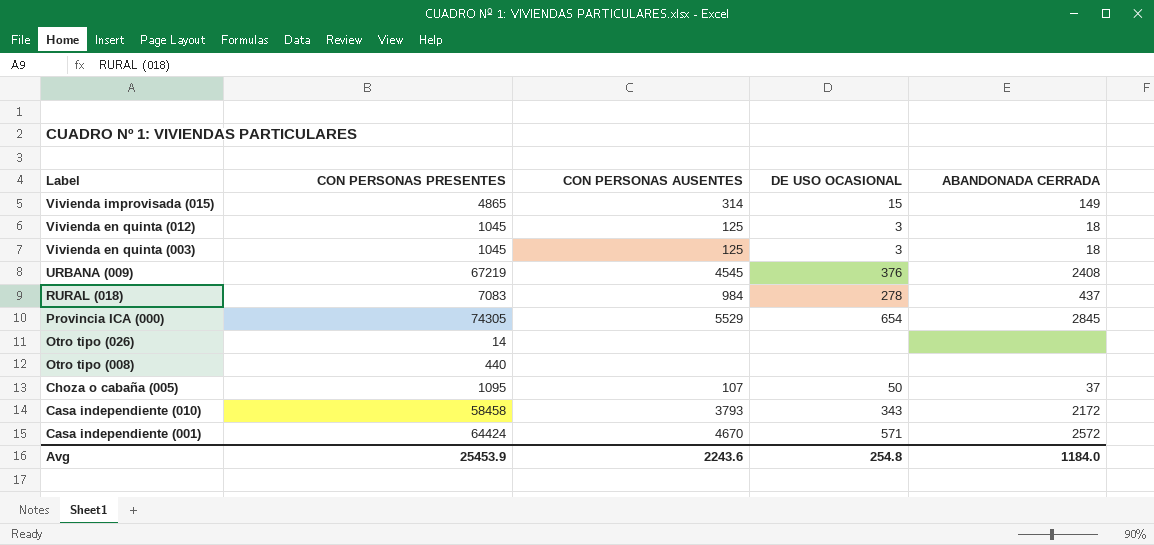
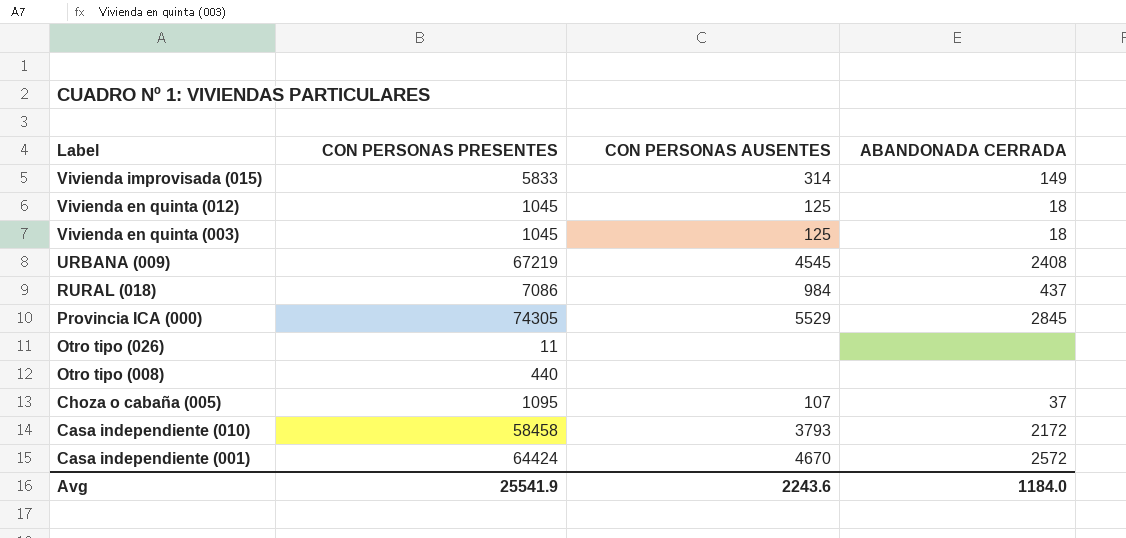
column DE USO OCASIONAL | position: 4 -> none
Vivienda improvisada (015) | CON PERSONAS PRESENTES: 4865 -> 5833
RURAL (018) | CON PERSONAS PRESENTES: 7083 -> 7086
Otro tipo (026) | CON PERSONAS PRESENTES: 14 -> 11
Avg | CON PERSONAS PRESENTES: 25453.9 -> 25541.9

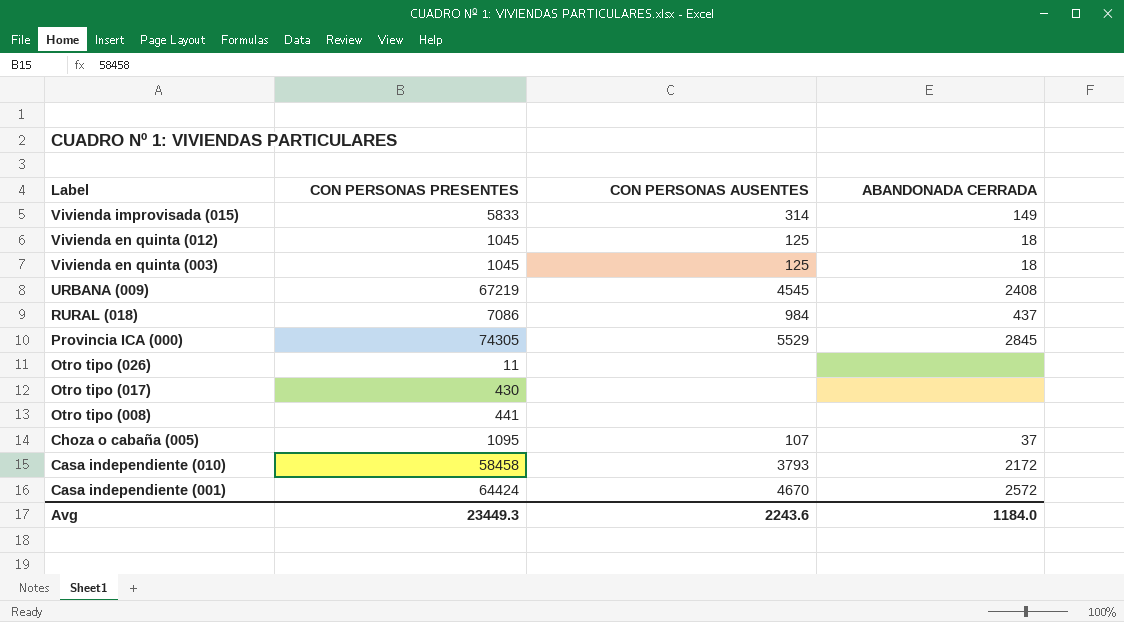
row Otro tipo (017): none -> 430 | none | none
Otro tipo (008) | CON PERSONAS PRESENTES: 440 -> 441
Avg | CON PERSONAS PRESENTES: 25541.9 -> 23449.3

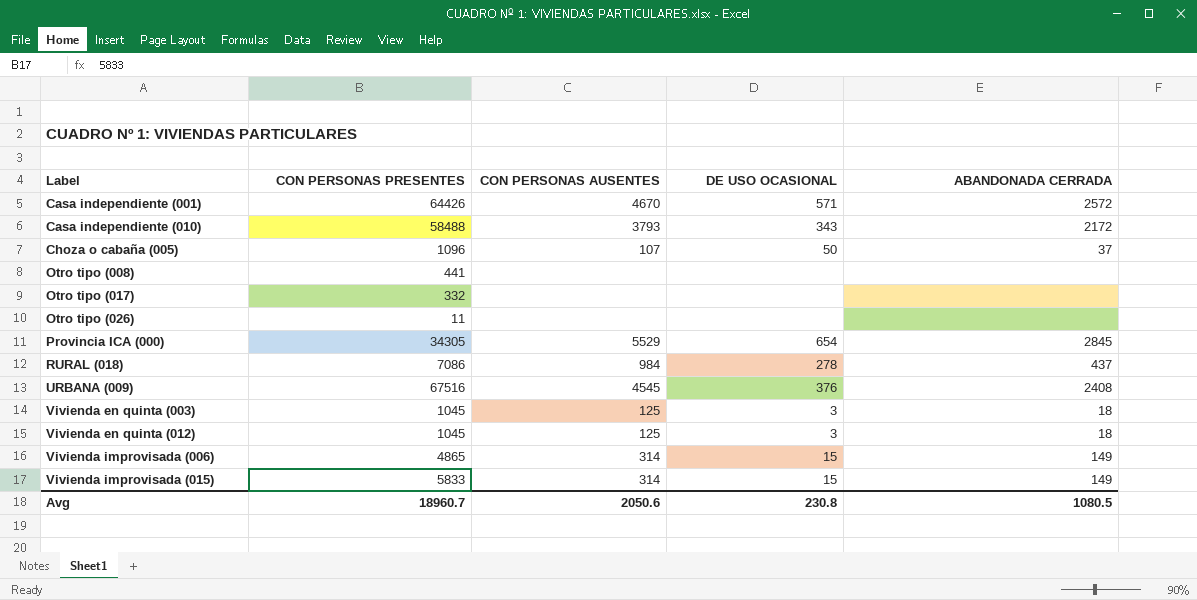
row order: Label descending -> Label ascending
column DE USO OCASIONAL | position: none -> 4
Casa independiente (001) | CON PERSONAS PRESENTES: 64424 -> 64426
Casa independiente (010) | CON PERSONAS PRESENTES: 58458 -> 58488
Choza o cabaña (005) | CON PERSONAS PRESENTES: 1095 -> 1096
Otro tipo (017) | CON PERSONAS PRESENTES: 430 -> 332
Provincia ICA (000) | CON PERSONAS PRESENTES: 74305 -> 34305
URBANA (009) | CON PERSONAS PRESENTES: 67219 -> 67516
row Vivienda improvisada (006): none -> 4865 | 314 | 15 | 149
Avg | CON PERSONAS PRESENTES: 23449.3 -> 18960.7
Avg | CON PERSONAS AUSENTES: 2243.6 -> 2050.6
Avg | ABANDONADA CERRADA: 1184.0 -> 1080.5

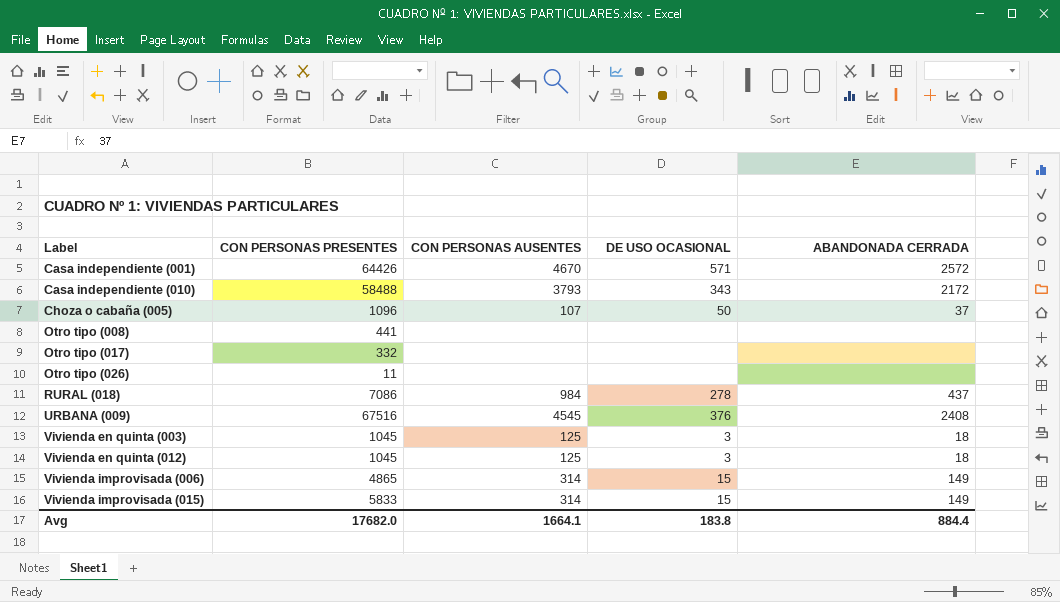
row Provincia ICA (000): 34305 | 5529 | 654 | 2845 -> none
Avg | CON PERSONAS PRESENTES: 18960.7 -> 17682.0
Avg | CON PERSONAS AUSENTES: 2050.6 -> 1664.1
Avg | DE USO OCASIONAL: 230.8 -> 183.8
Avg | ABANDONADA CERRADA: 1080.5 -> 884.4

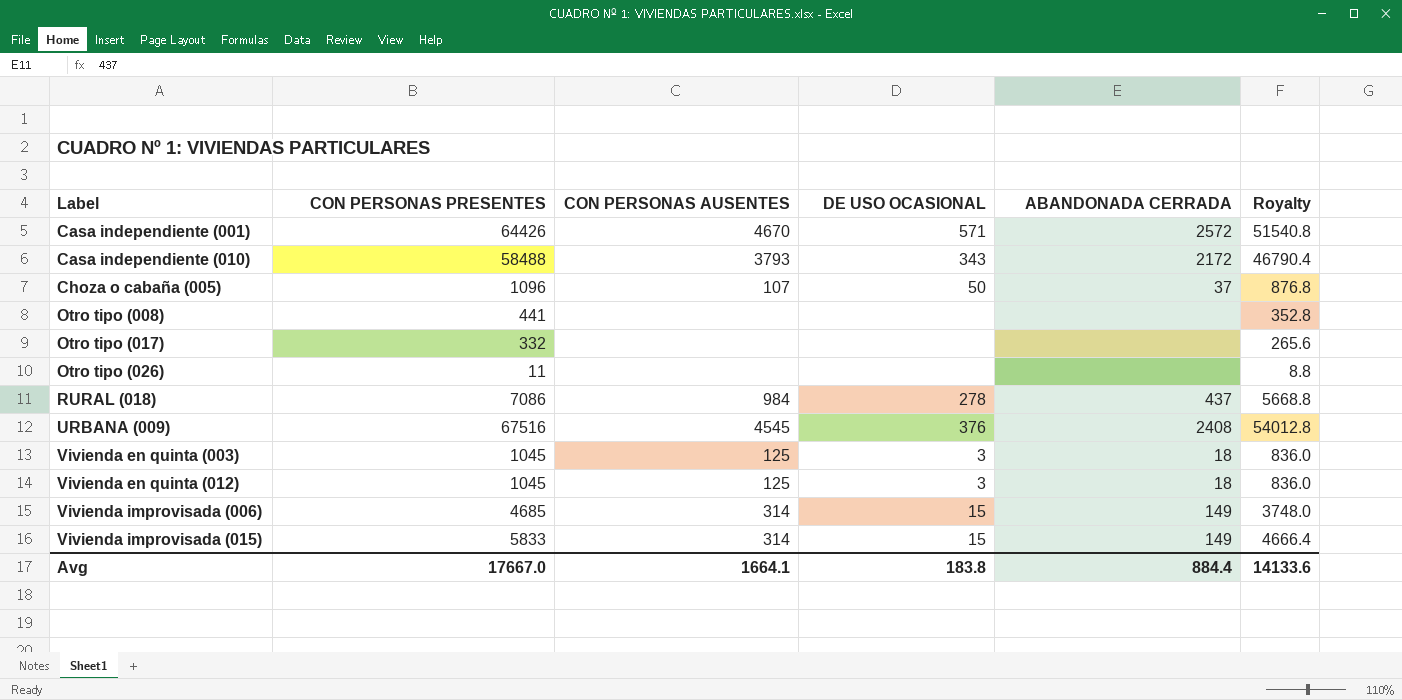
column Royalty | formula: none -> [CON PERSONAS PRESENTES] * 0.8
Vivienda improvisada (006) | CON PERSONAS PRESENTES: 4865 -> 4685
Avg | CON PERSONAS PRESENTES: 17682.0 -> 17667.0

